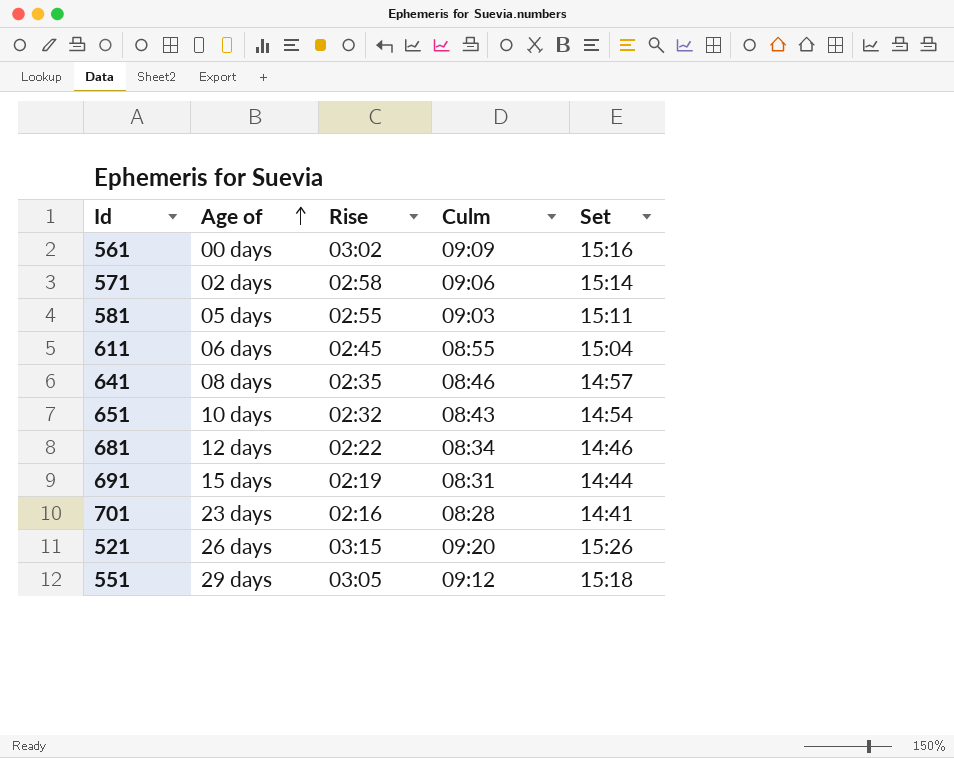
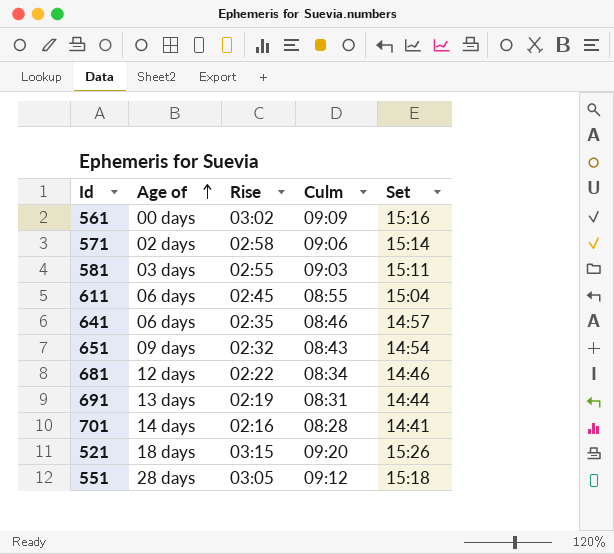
581 | Age of: 05 days -> 03 days
641 | Age of: 08 days -> 06 days
651 | Age of: 10 days -> 09 days
691 | Age of: 15 days -> 13 days
701 | Age of: 23 days -> 14 days
521 | Age of: 26 days -> 18 days
551 | Age of: 29 days -> 28 days

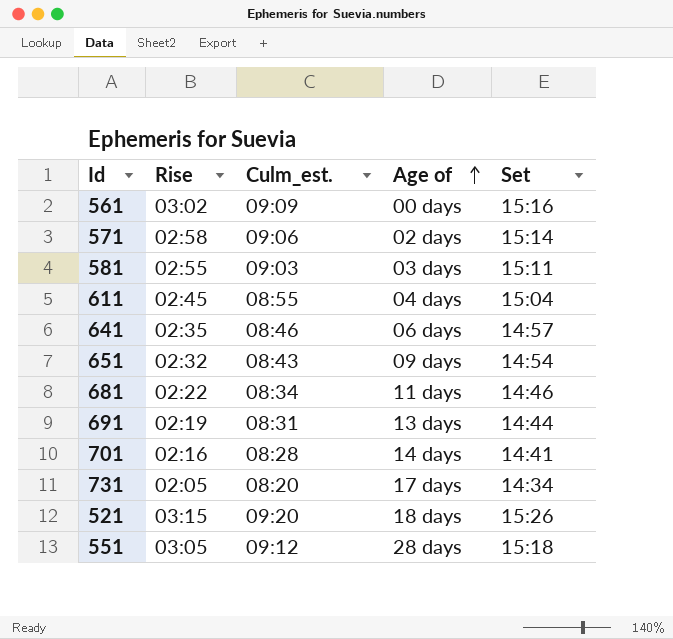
column name: Culm -> Culm_est.
column Age of | position: 2 -> 4
611 | Age of: 06 days -> 04 days
681 | Age of: 12 days -> 11 days
row 731: none -> 02:05 | 08:20 | 17 days | 14:34

